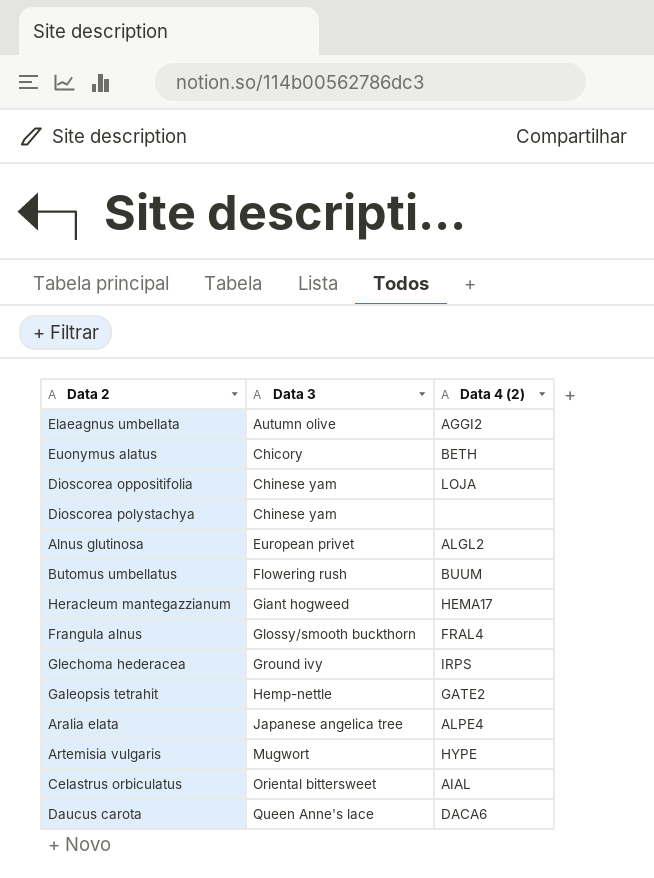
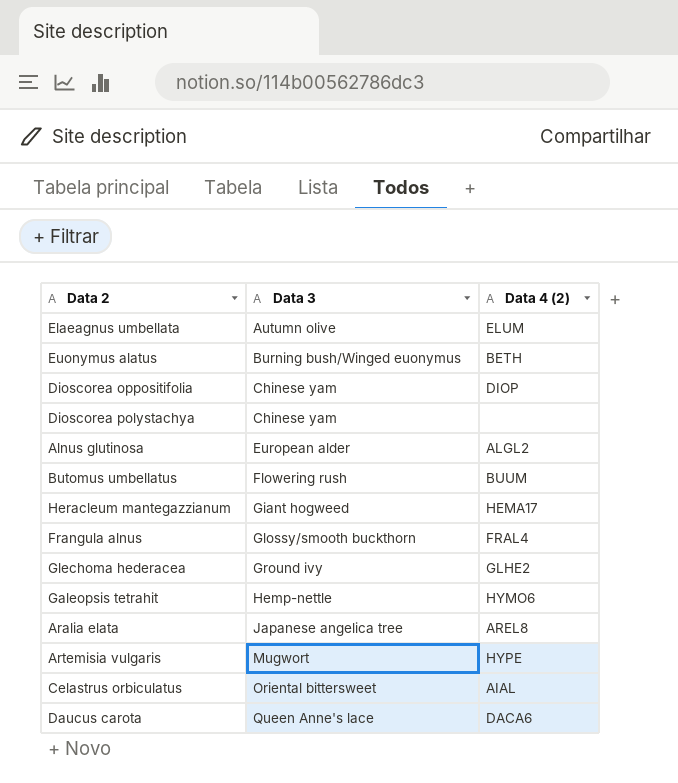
Elaeagnus umbellata | Data 4 (2): AGGI2 -> ELUM
Euonymus alatus | Data 3: Chicory -> Burning bush/Winged euonymus
Dioscorea oppositifolia | Data 4 (2): LOJA -> DIOP
Alnus glutinosa | Data 3: European privet -> European alder
Glechoma hederacea | Data 4 (2): IRPS -> GLHE2
Galeopsis tetrahit | Data 4 (2): GATE2 -> HYMO6
Aralia elata | Data 4 (2): ALPE4 -> AREL8

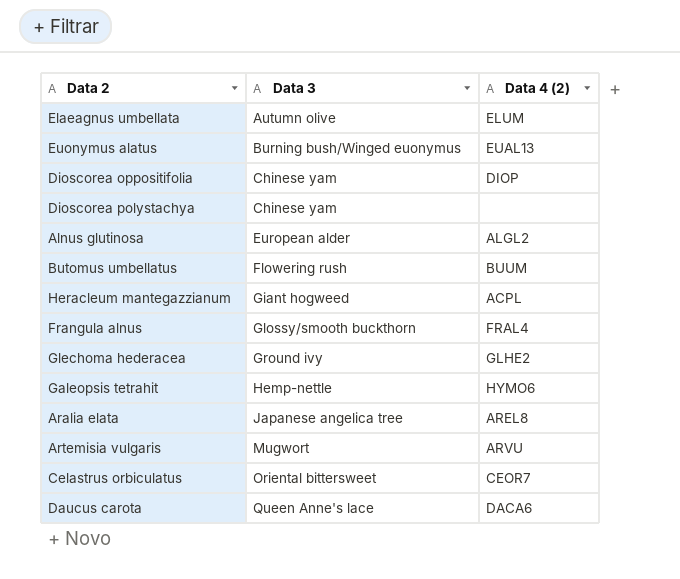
Euonymus alatus | Data 4 (2): BETH -> EUAL13
Heracleum mantegazzianum | Data 4 (2): HEMA17 -> ACPL
Artemisia vulgaris | Data 4 (2): HYPE -> ARVU
Celastrus orbiculatus | Data 4 (2): AIAL -> CEOR7

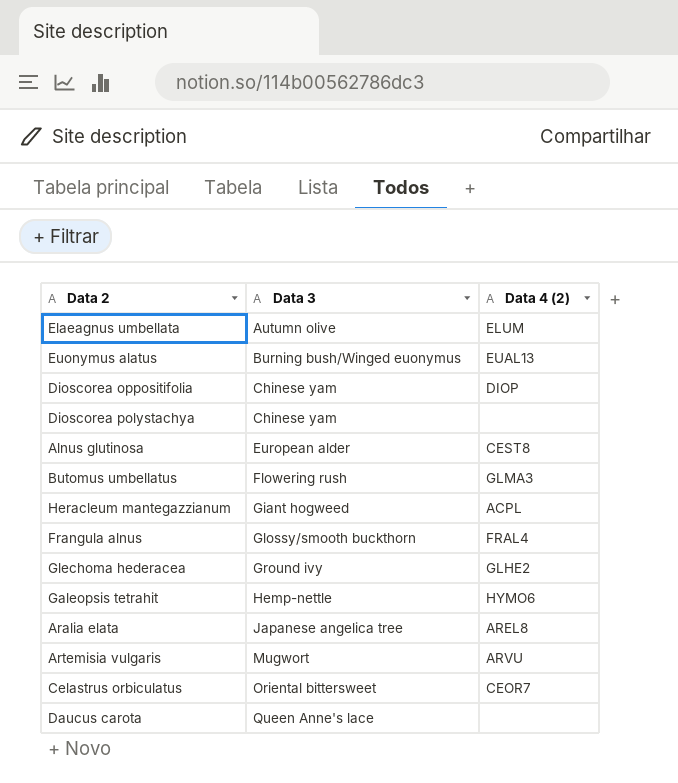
Alnus glutinosa | Data 4 (2): ALGL2 -> CEST8
Butomus umbellatus | Data 4 (2): BUUM -> GLMA3
Daucus carota | Data 4 (2): DACA6 -> none

